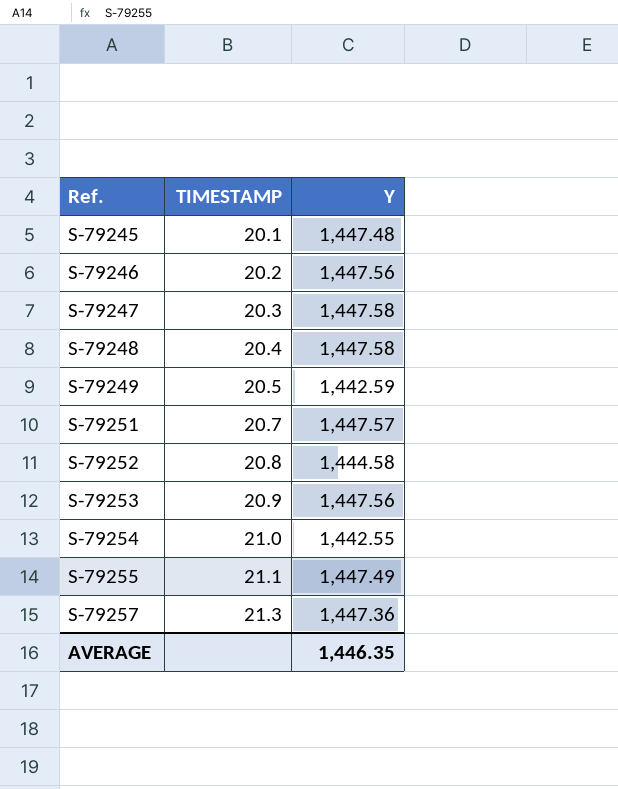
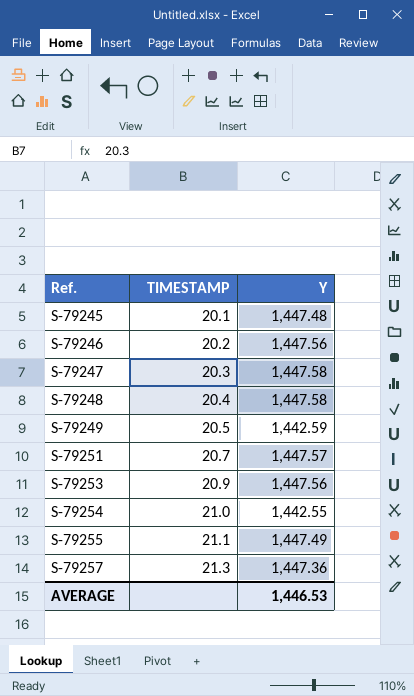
row S-79252: 20.8 | 1,444.58 -> none
AVERAGE | Y: 1,446.35 -> 1,446.53

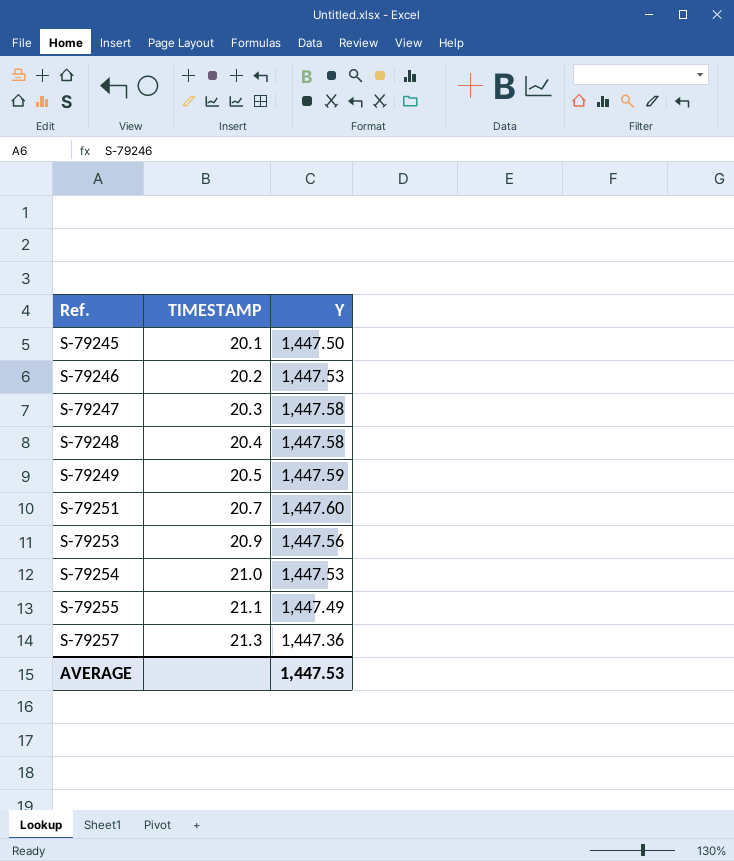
S-79245 | Y: 1,447.48 -> 1,447.50
S-79246 | Y: 1,447.56 -> 1,447.53
S-79249 | Y: 1,442.59 -> 1,447.59
S-79251 | Y: 1,447.57 -> 1,447.60
S-79254 | Y: 1,442.55 -> 1,447.53
AVERAGE | Y: 1,446.53 -> 1,447.53

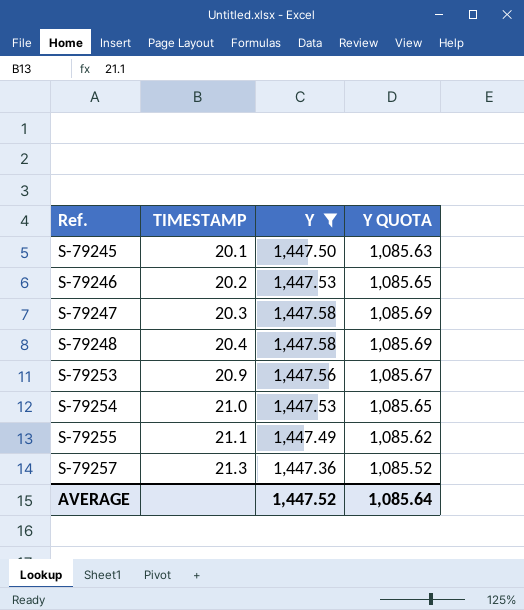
filter: none -> Y <= 1,447.58
column Y QUOTA | formula: none -> [Y] * 0.75
AVERAGE | Y: 1,447.53 -> 1,447.52

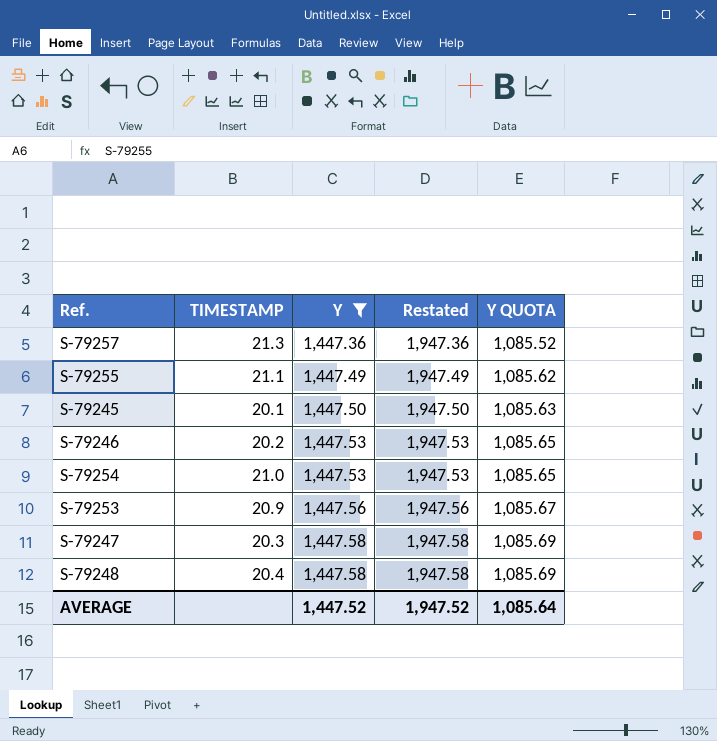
row order: Ref. ascending -> Y ascending
column Restated | formula: none -> [Y] + 500

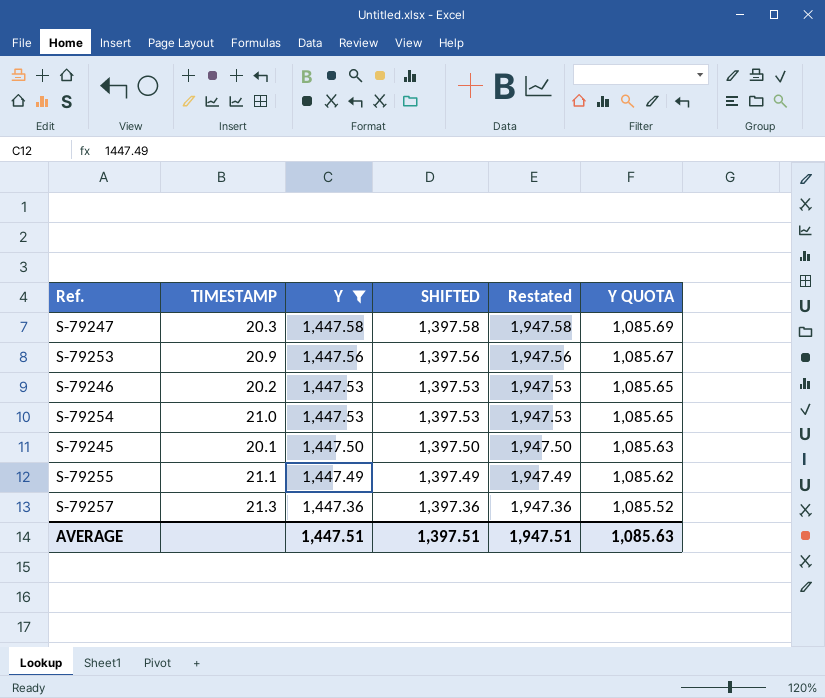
row order: Y ascending -> Y descending
column SHIFTED | formula: none -> [Y] - 50
row S-79248: 20.4 | 1,447.58 | 1,947.58 | 1,085.69 -> none
AVERAGE | Y: 1,447.52 -> 1,447.51
AVERAGE | Restated: 1,947.52 -> 1,947.51
AVERAGE | Y QUOTA: 1,085.64 -> 1,085.63

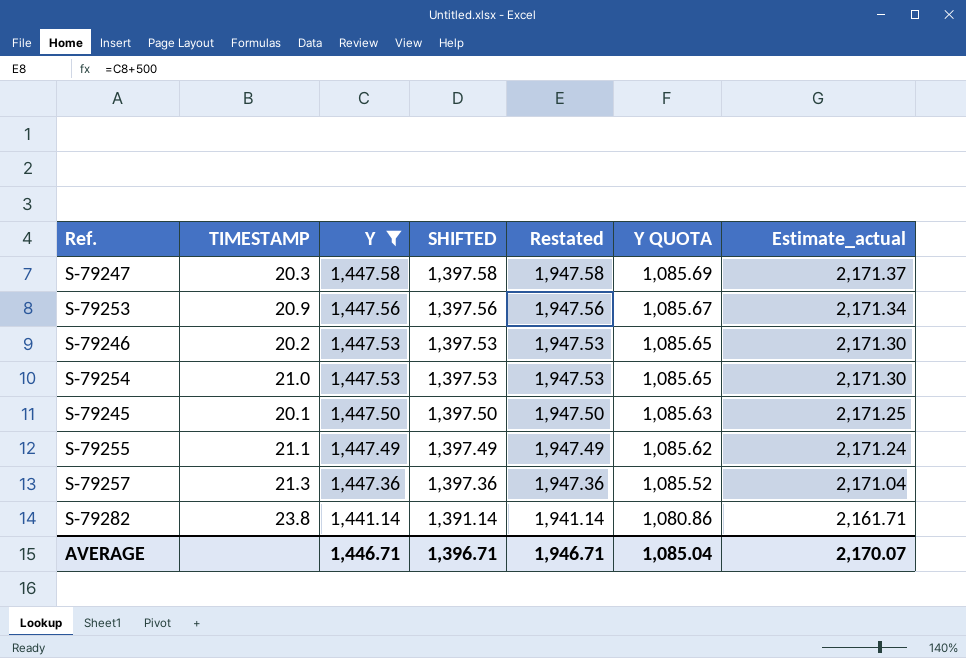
column Estimate_actual | formula: none -> [Y] * 1.5
row S-79282: none -> 23.8 | 1,441.14 | 1,391.14 | 1,941.14 | 1,080.86 | 2,161.71
AVERAGE | Y: 1,447.51 -> 1,446.71
AVERAGE | SHIFTED: 1,397.51 -> 1,396.71
AVERAGE | Restated: 1,947.51 -> 1,946.71
AVERAGE | Y QUOTA: 1,085.63 -> 1,085.04

